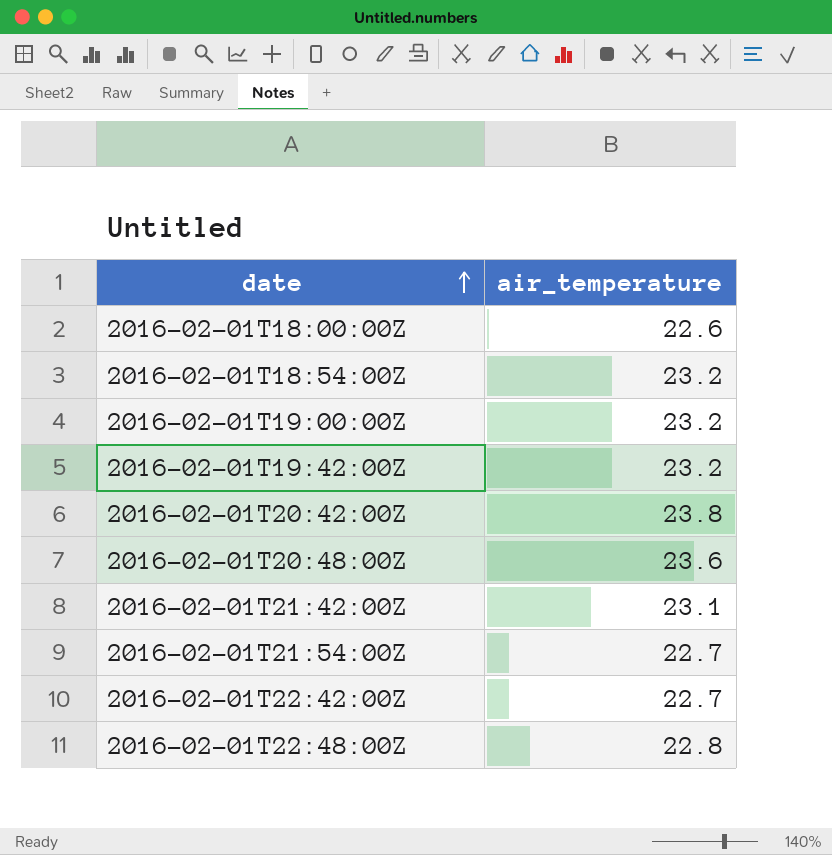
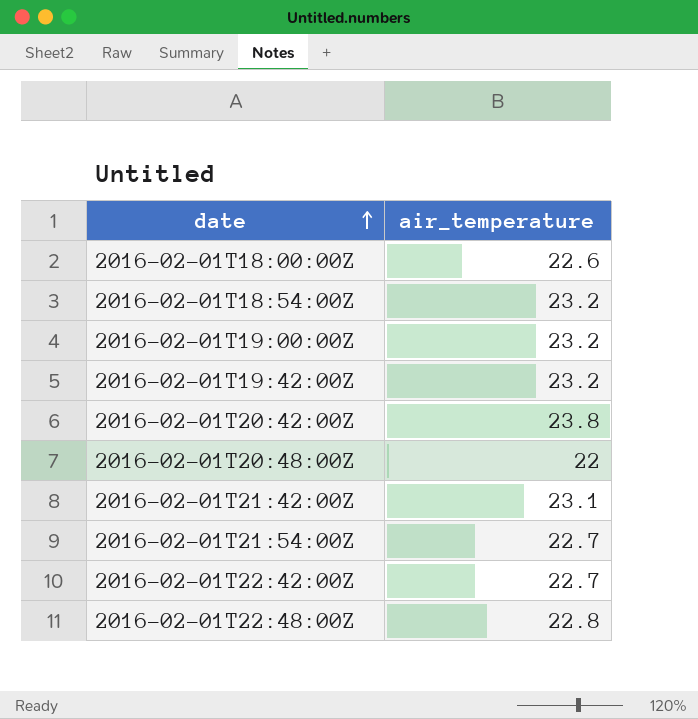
2016-02-01T20:48:00Z | air_temperature: 23.6 -> 22

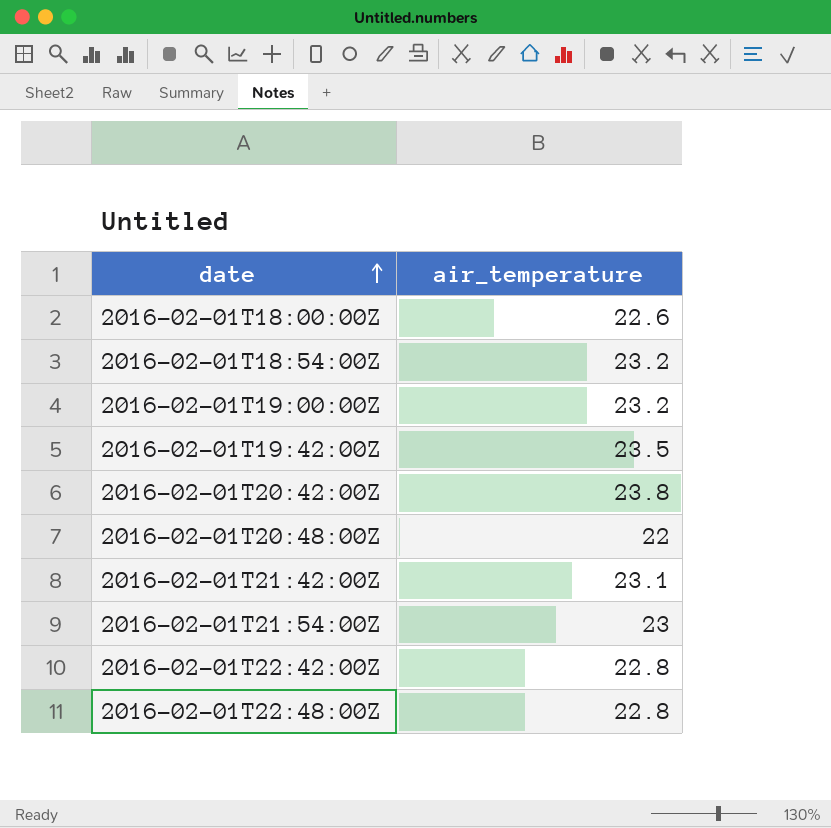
2016-02-01T19:42:00Z | air_temperature: 23.2 -> 23.5
2016-02-01T21:54:00Z | air_temperature: 22.7 -> 23
2016-02-01T22:42:00Z | air_temperature: 22.7 -> 22.8

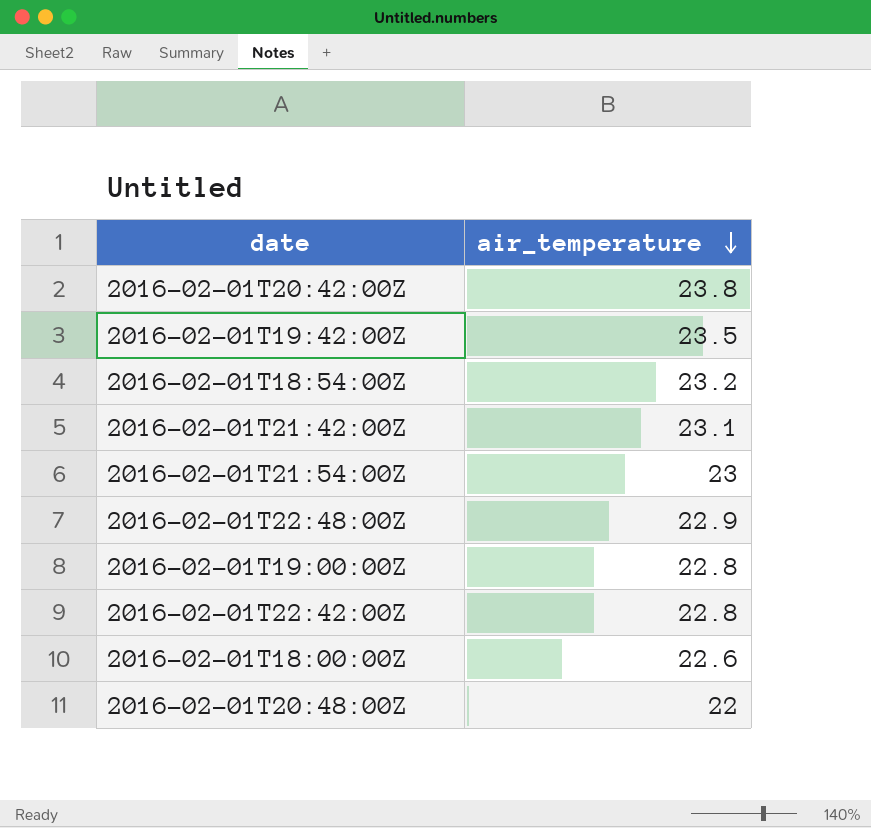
row order: date ascending -> air_temperature descending
2016-02-01T22:48:00Z | air_temperature: 22.8 -> 22.9
2016-02-01T19:00:00Z | air_temperature: 23.2 -> 22.8

